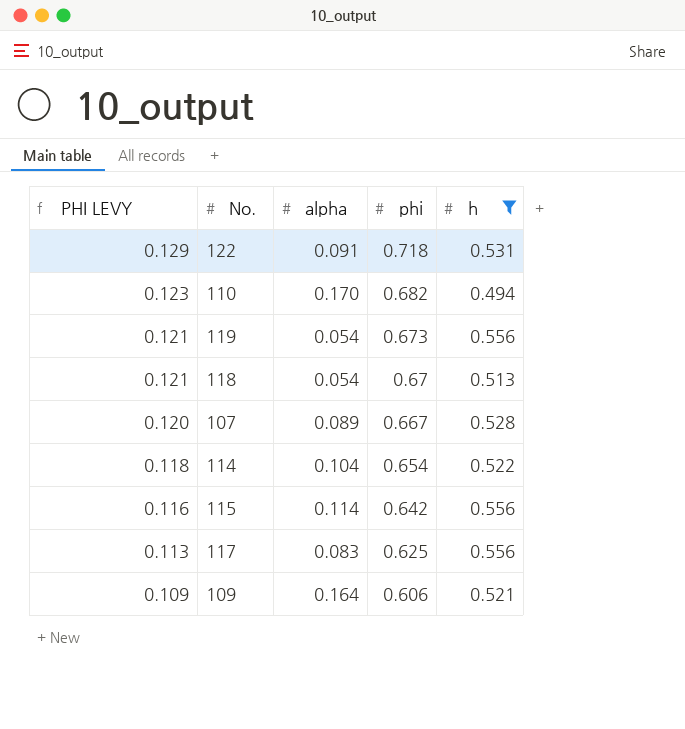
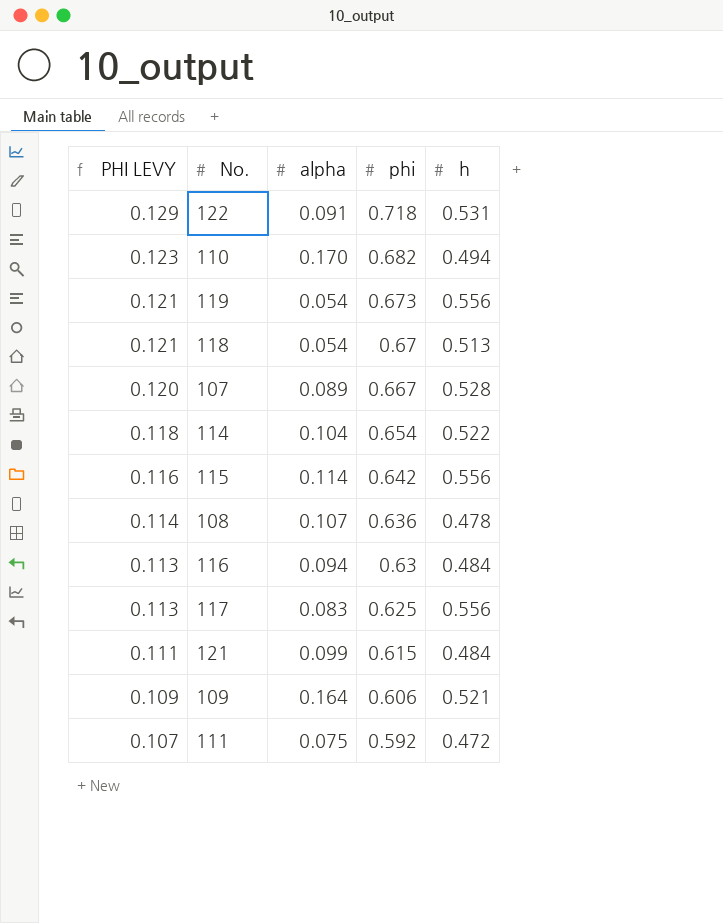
filter: h >= 0.494 -> none

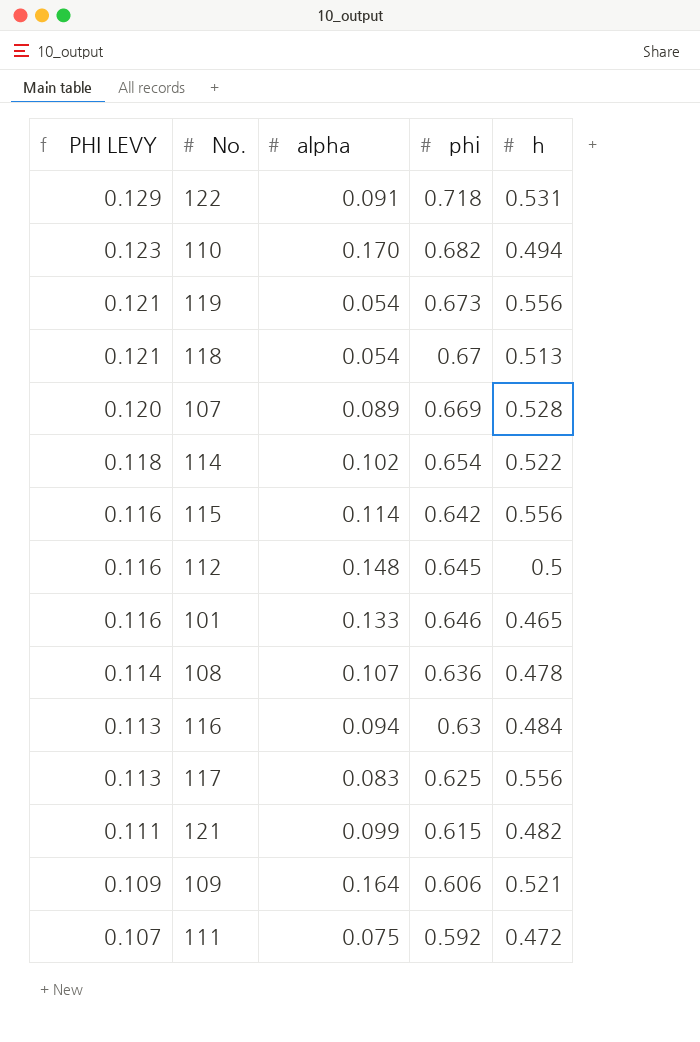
107 | phi: 0.667 -> 0.669
114 | alpha: 0.104 -> 0.102
row 112: none -> 0.116 | 0.148 | 0.645 | 0.5
row 101: none -> 0.116 | 0.133 | 0.646 | 0.465
121 | h: 0.484 -> 0.482

